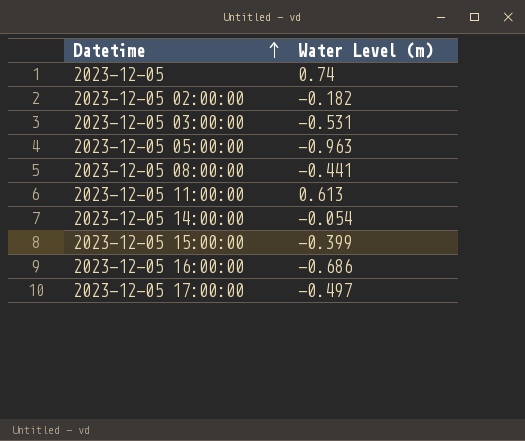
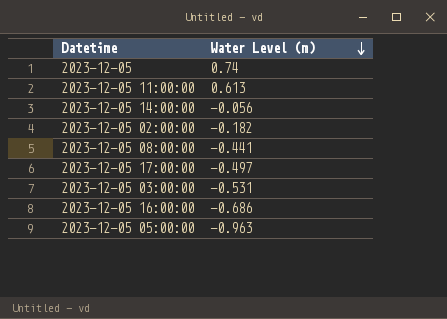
row order: Datetime ascending -> Water Level (m) descending
row 2023-12-05 15:00:00: -0.399 -> none
2023-12-05 14:00:00 | Water Level (m): -0.054 -> -0.056

